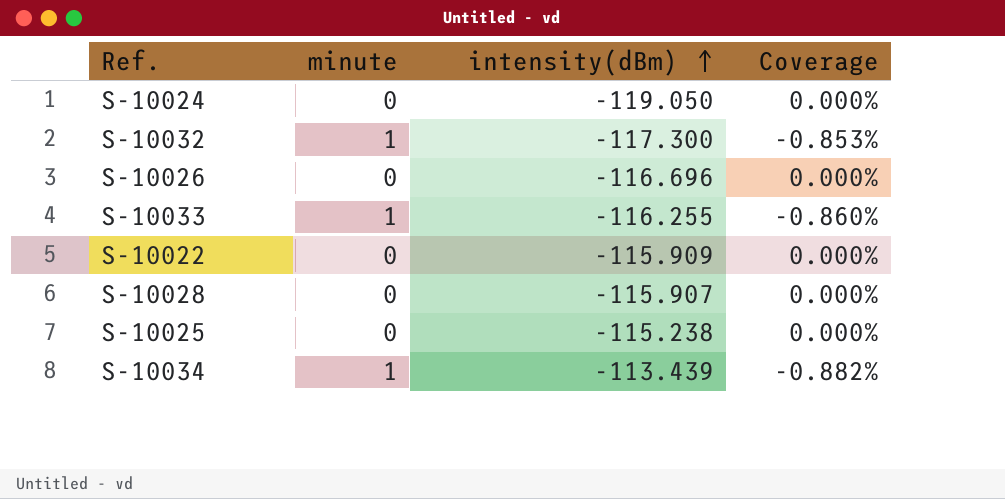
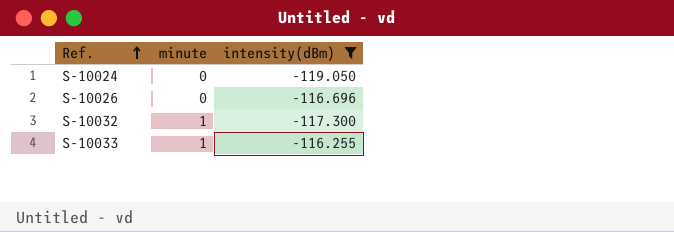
filter: none -> intensity(dBm) <= -116.255
row order: intensity(dBm) ascending -> Ref. ascending
column Coverage | formula: [minute] / [intensity(dBm)] -> none

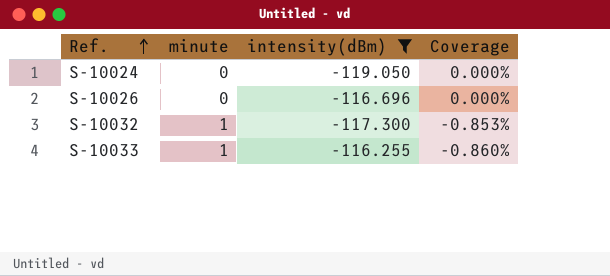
column Coverage | formula: none -> [minute] / [intensity(dBm)]

